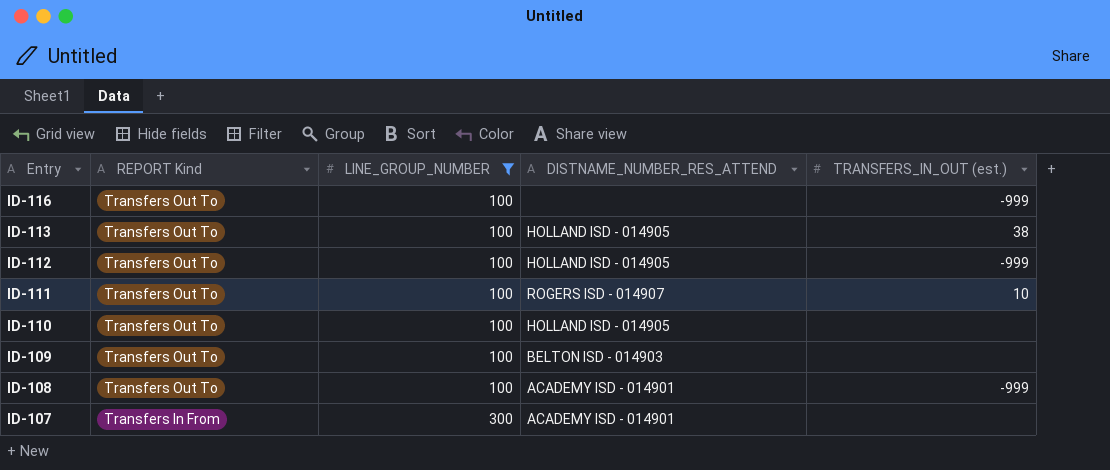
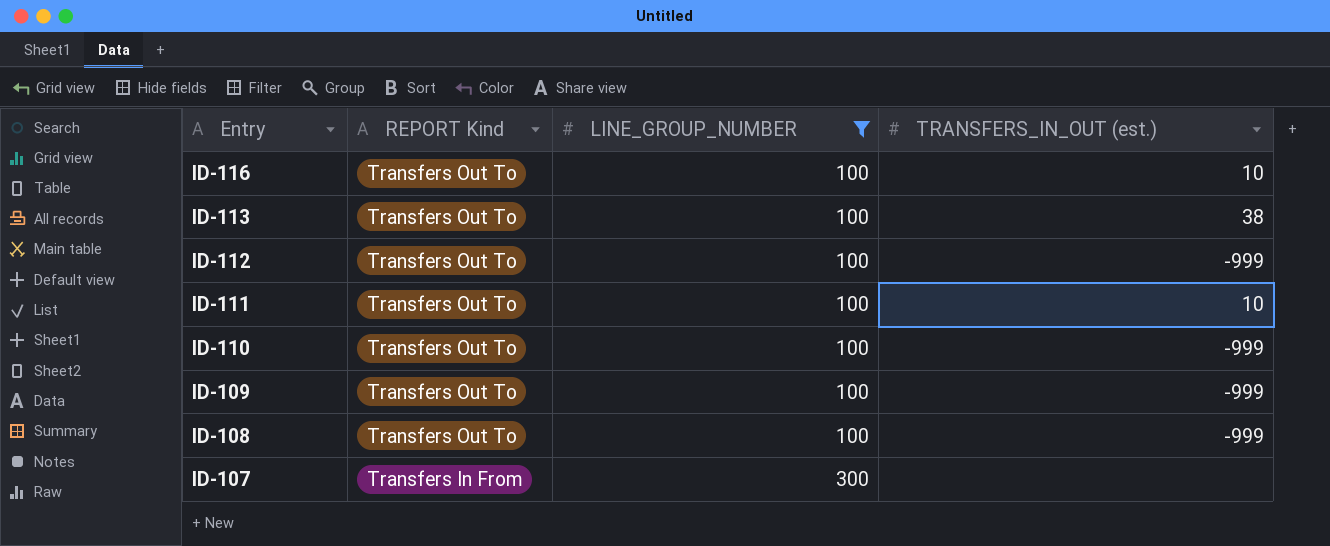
column DISTNAME_NUMBER_RES_ATTEND | position: 4 -> none
ID-116 | TRANSFERS_IN_OUT (est.): -999 -> 10
ID-110 | TRANSFERS_IN_OUT (est.): none -> -999
ID-109 | TRANSFERS_IN_OUT (est.): none -> -999

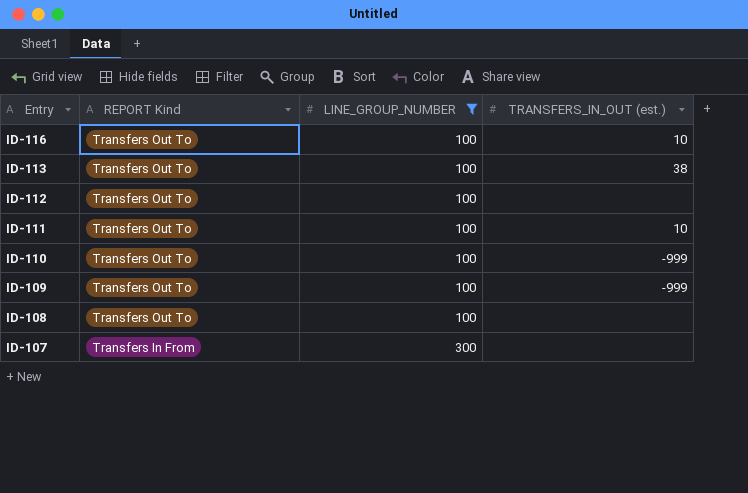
ID-112 | TRANSFERS_IN_OUT (est.): -999 -> none
ID-108 | TRANSFERS_IN_OUT (est.): -999 -> none

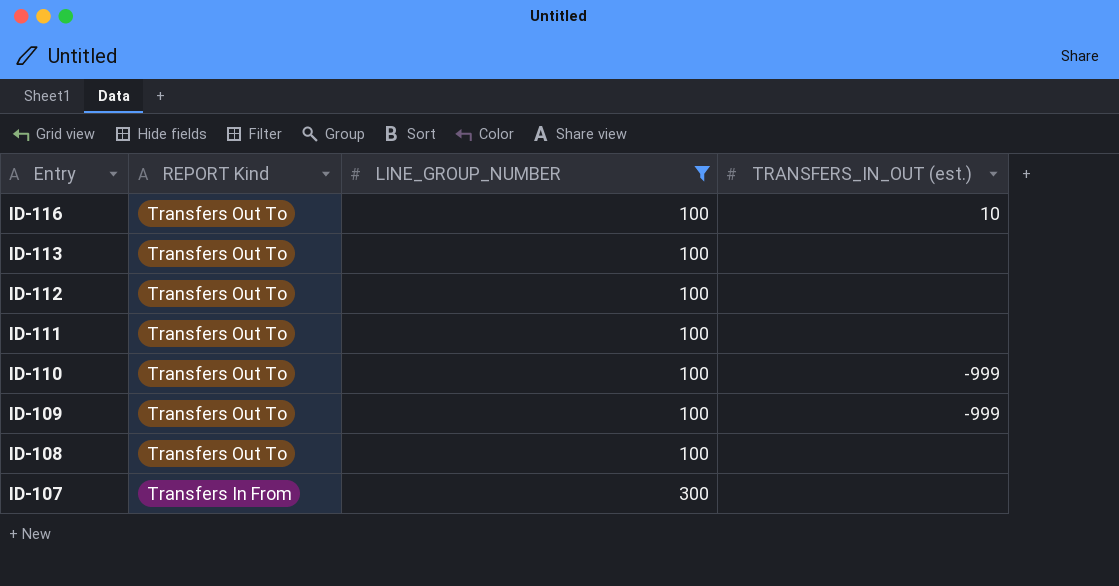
ID-113 | TRANSFERS_IN_OUT (est.): 38 -> none
ID-111 | TRANSFERS_IN_OUT (est.): 10 -> none

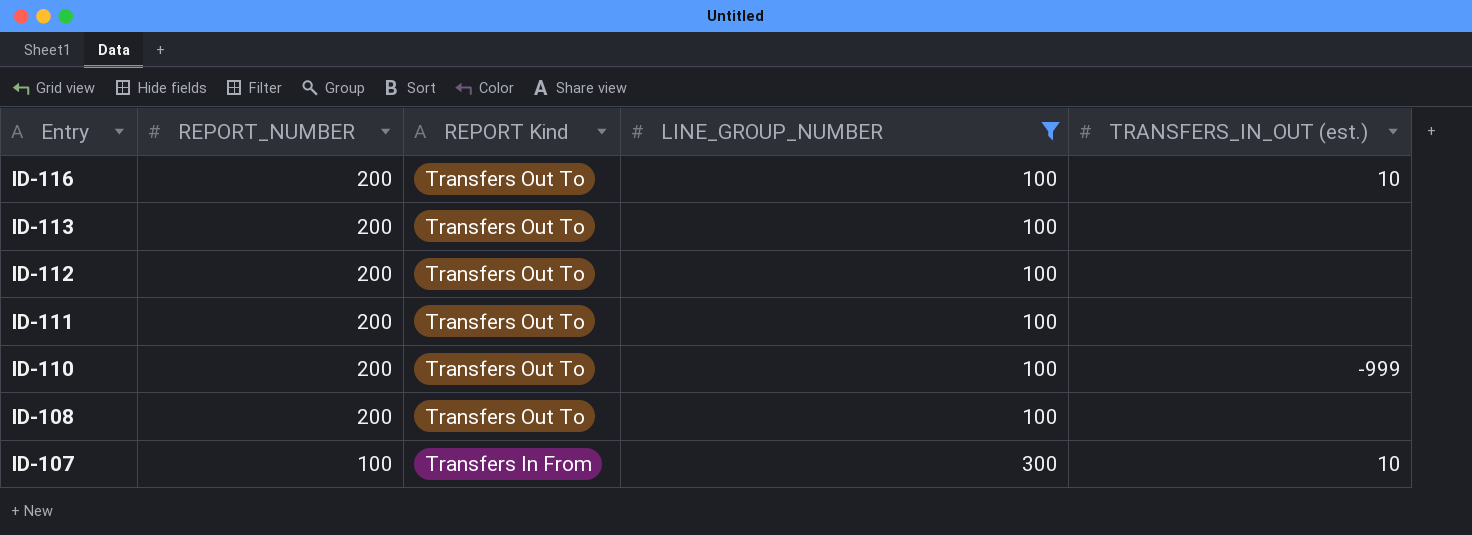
column REPORT_NUMBER | position: none -> 2
row ID-109: Transfers Out To | 100 | -999 -> none
ID-107 | TRANSFERS_IN_OUT (est.): none -> 10

